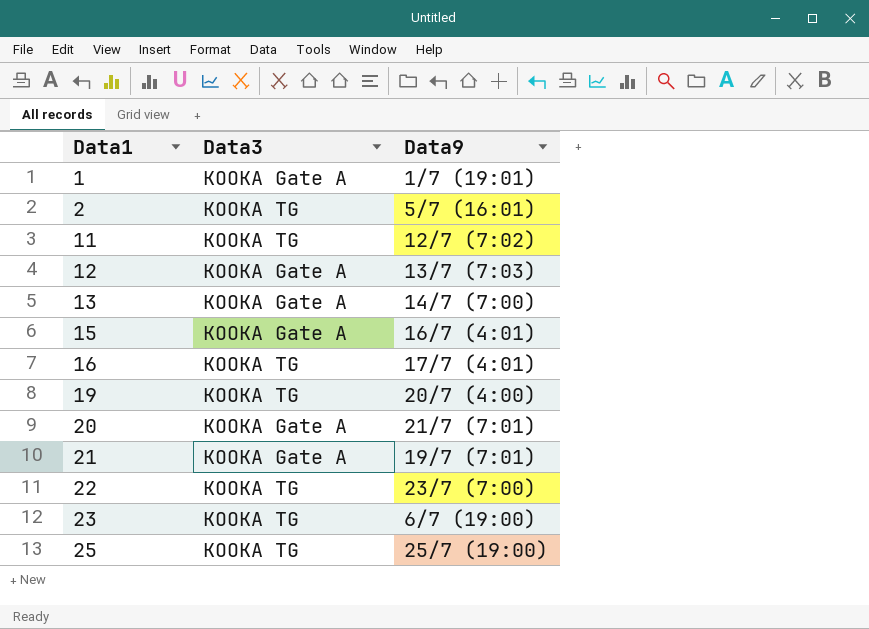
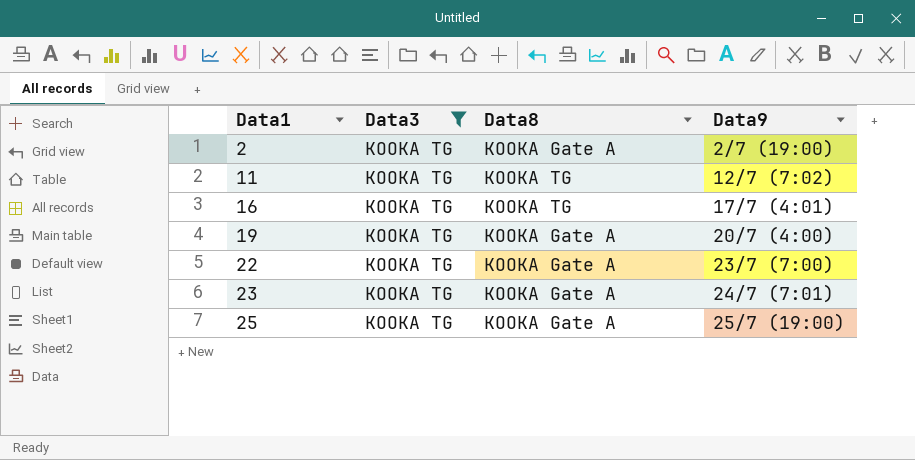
filter: none -> Data3 = KOOKA TG
column Data8 | position: none -> 3
2 | Data9: 5/7 (16:01) -> 2/7 (19:00)
23 | Data9: 6/7 (19:00) -> 24/7 (7:01)

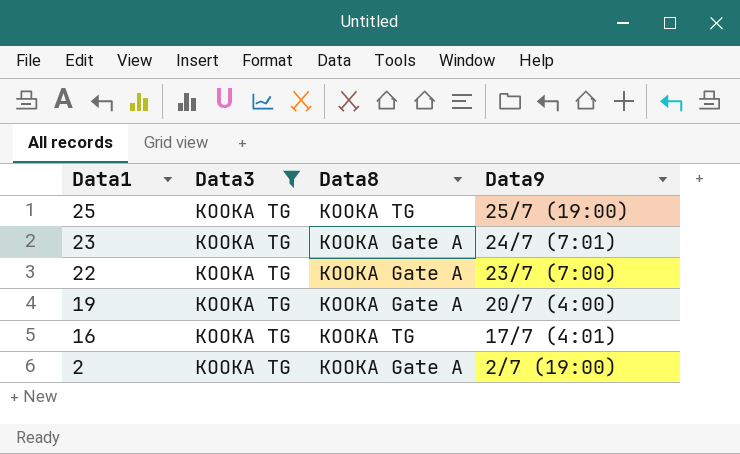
row order: Data1 ascending -> Data1 descending
row 11: KOOKA TG | KOOKA TG | 12/7 (7:02) -> none
25 | Data8: KOOKA Gate A -> KOOKA TG

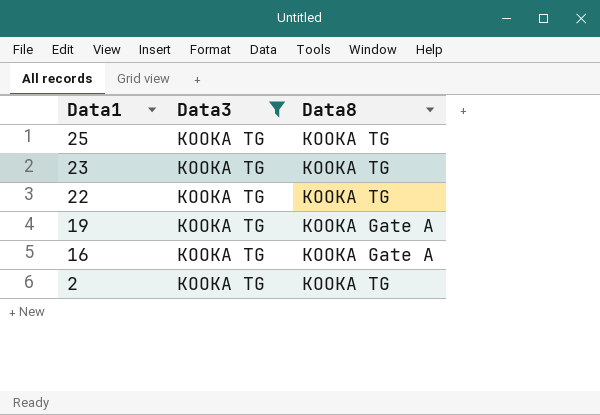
column Data9 | position: 4 -> none
23 | Data8: KOOKA Gate A -> KOOKA TG
22 | Data8: KOOKA Gate A -> KOOKA TG
16 | Data8: KOOKA TG -> KOOKA Gate A
2 | Data8: KOOKA Gate A -> KOOKA TG

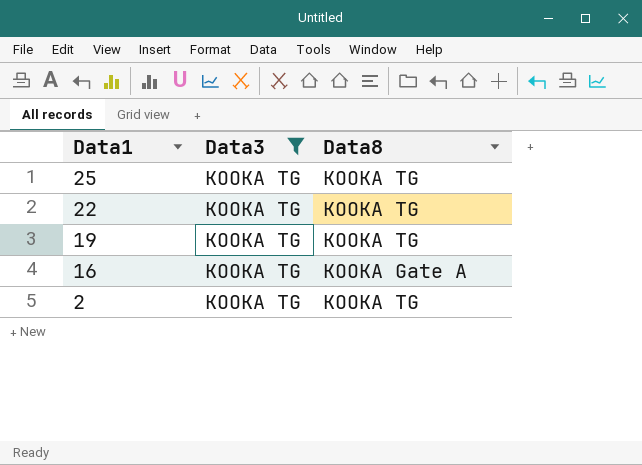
row 23: KOOKA TG | KOOKA TG -> none
19 | Data8: KOOKA Gate A -> KOOKA TG

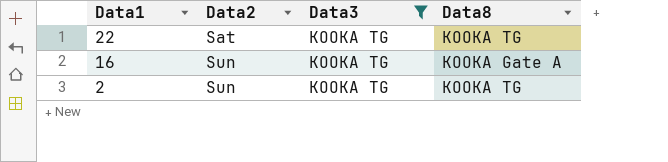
column Data2 | position: none -> 2
row 25: KOOKA TG | KOOKA TG -> none
row 19: KOOKA TG | KOOKA TG -> none

